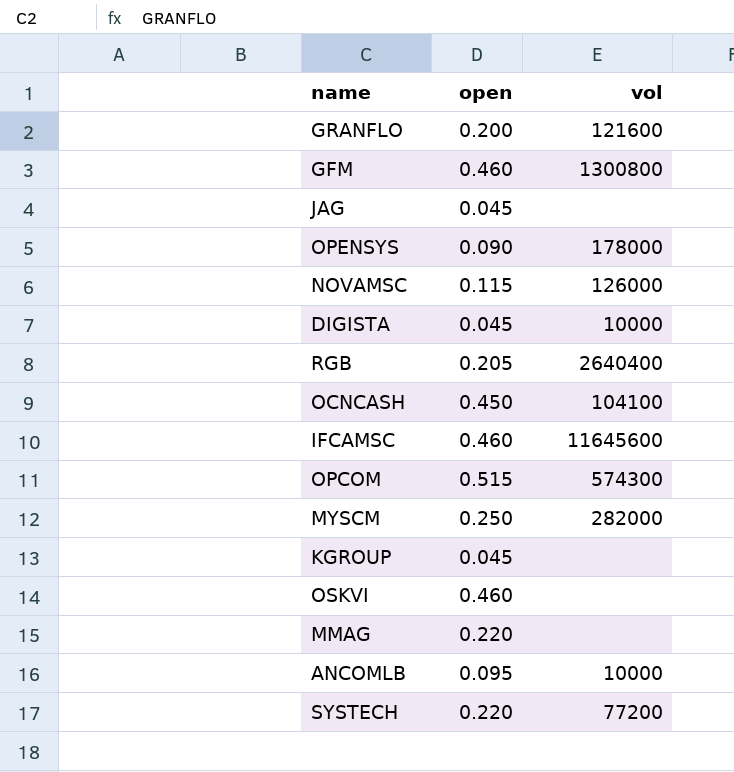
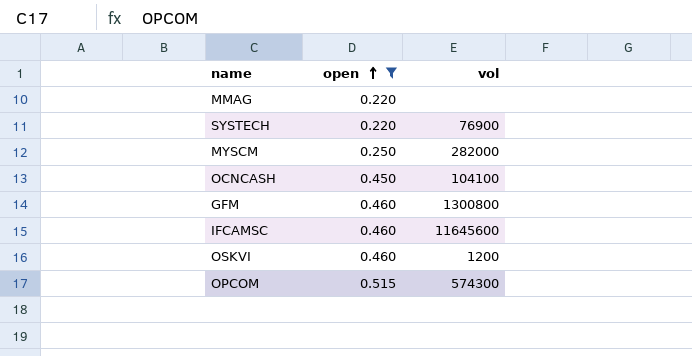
filter: none -> open >= 0.220
row order: none -> open ascending
SYSTECH | vol: 77200 -> 76900
OSKVI | vol: none -> 1200

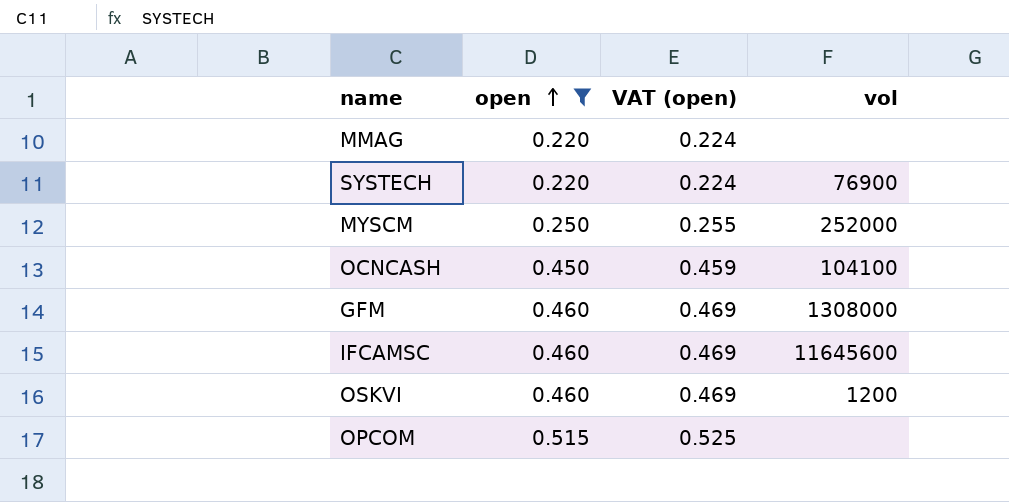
column VAT (open) | formula: none -> [open] * 1.02
MYSCM | vol: 282000 -> 252000
GFM | vol: 1300800 -> 1308000
OPCOM | vol: 574300 -> none

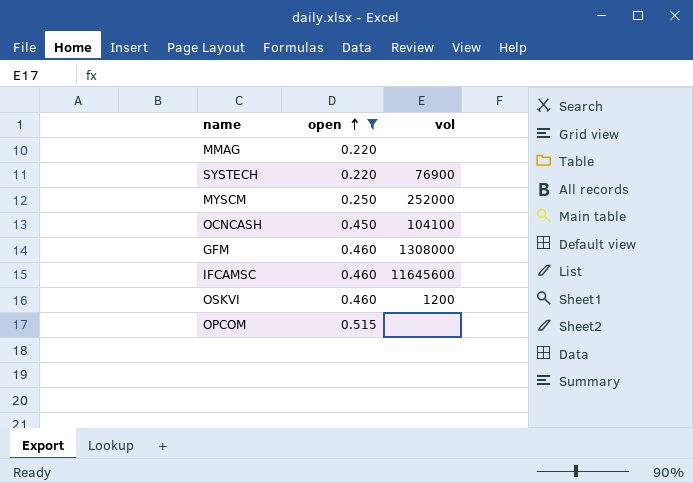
column VAT (open) | formula: [open] * 1.02 -> none

